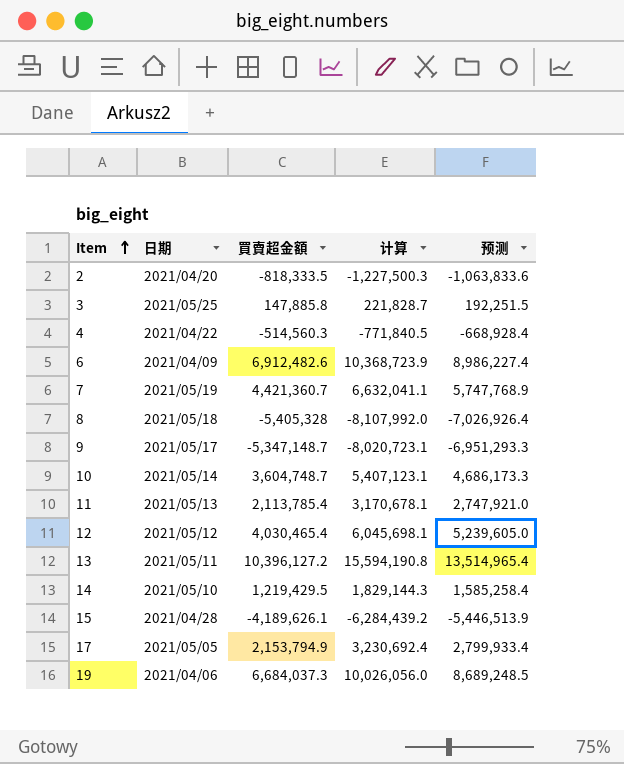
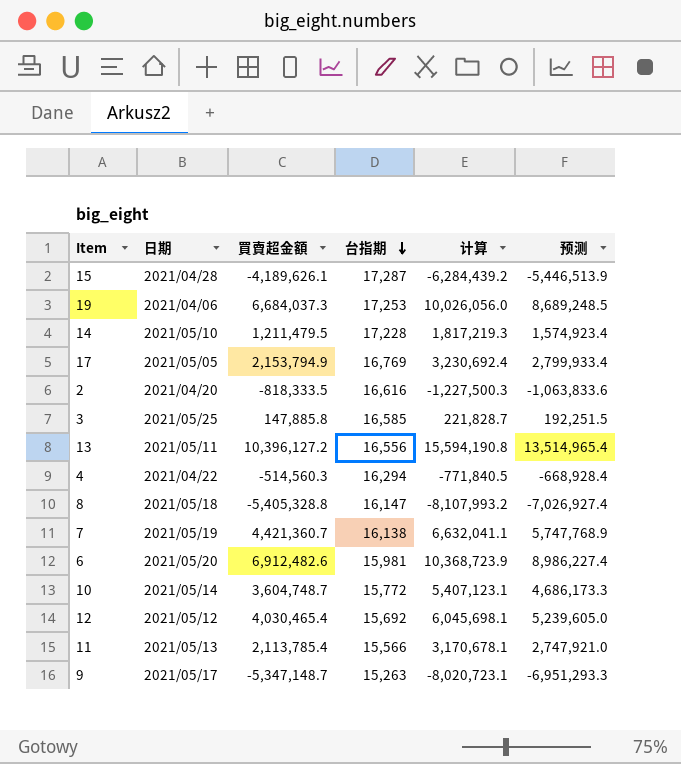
row order: Item ascending -> 台指期 descending
column 台指期 | position: none -> 4
14 | 買賣超金額: 1,219,429.5 -> 1,211,479.5
14 | 计算: 1,829,144.3 -> 1,817,219.3
14 | 预测: 1,585,258.4 -> 1,574,923.4
8 | 買賣超金額: -5,405,328 -> -5,405,328.8
8 | 计算: -8,107,992.0 -> -8,107,993.2
8 | 预测: -7,026,926.4 -> -7,026,927.4
6 | 日期: 2021/04/09 -> 2021/05/20

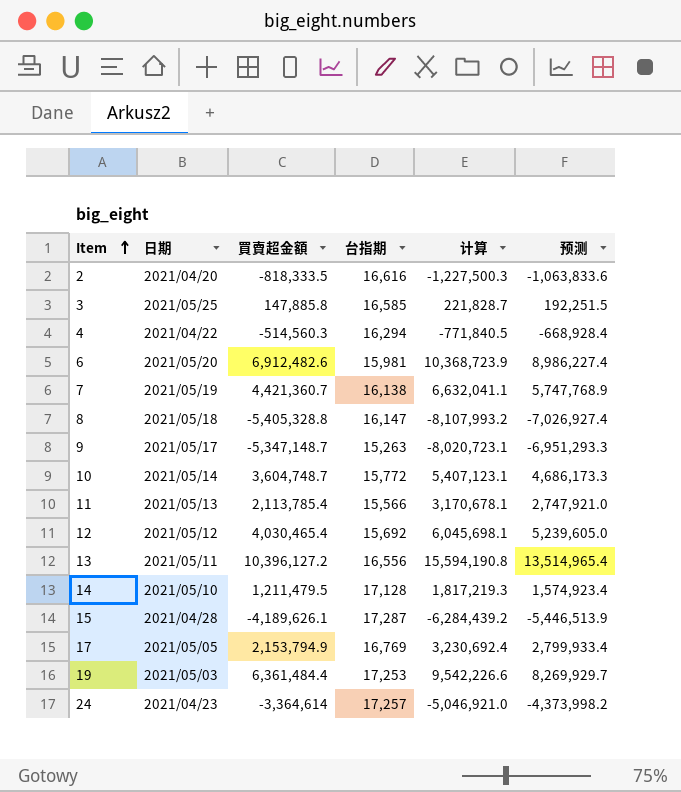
row order: 台指期 descending -> Item ascending
14 | 台指期: 17,228 -> 17,128
19 | 日期: 2021/04/06 -> 2021/05/03
19 | 買賣超金額: 6,684,037.3 -> 6,361,484.4
19 | 计算: 10,026,056.0 -> 9,542,226.6
19 | 预测: 8,689,248.5 -> 8,269,929.7
row 24: none -> 2021/04/23 | -3,364,614 | 17,257 | -5,046,921.0 | -4,373,998.2

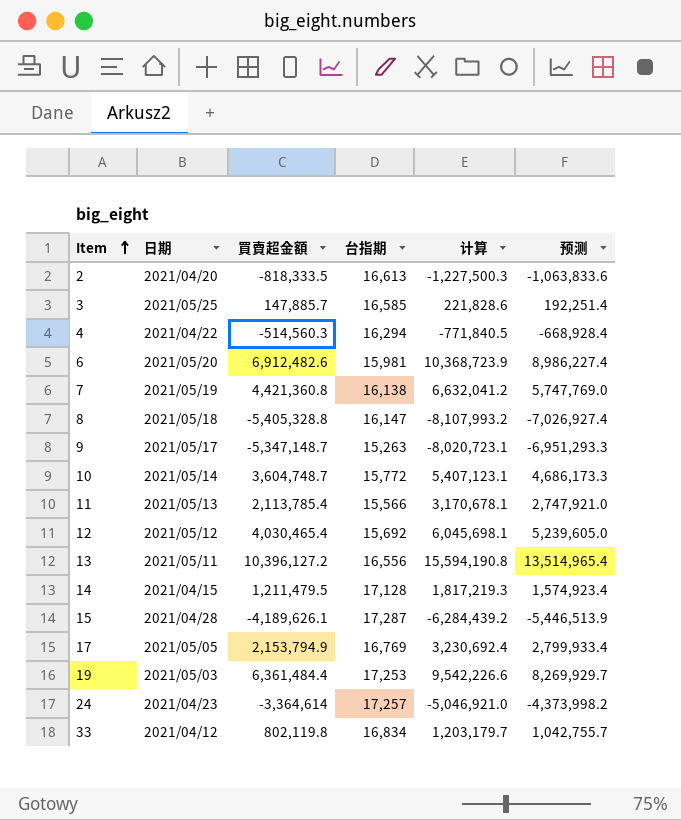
2 | 台指期: 16,616 -> 16,613
3 | 買賣超金額: 147,885.8 -> 147,885.7
3 | 计算: 221,828.7 -> 221,828.6
3 | 预测: 192,251.5 -> 192,251.4
7 | 買賣超金額: 4,421,360.7 -> 4,421,360.8
7 | 计算: 6,632,041.1 -> 6,632,041.2
7 | 预测: 5,747,768.9 -> 5,747,769.0
14 | 日期: 2021/05/10 -> 2021/04/15
row 33: none -> 2021/04/12 | 802,119.8 | 16,834 | 1,203,179.7 | 1,042,755.7

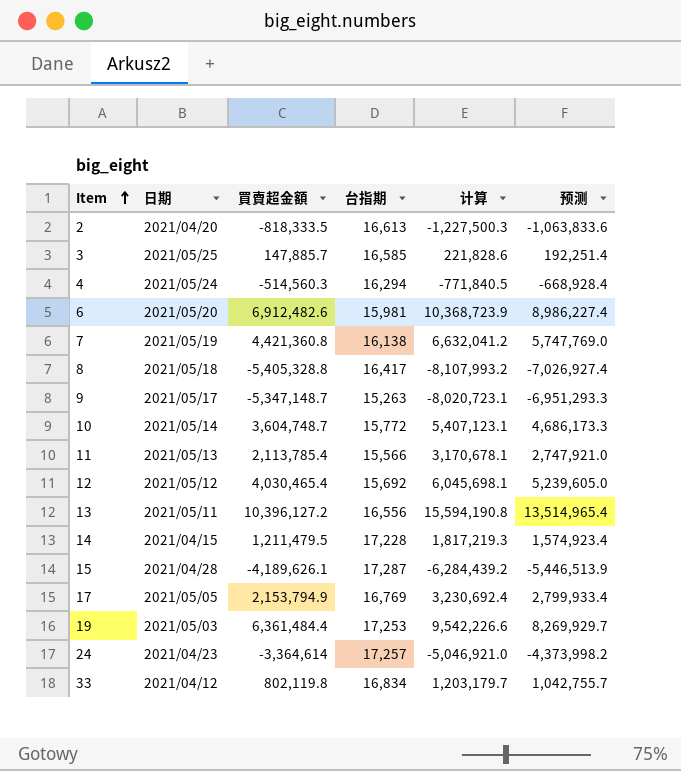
4 | 日期: 2021/04/22 -> 2021/05/24
8 | 台指期: 16,147 -> 16,417
14 | 台指期: 17,128 -> 17,228

